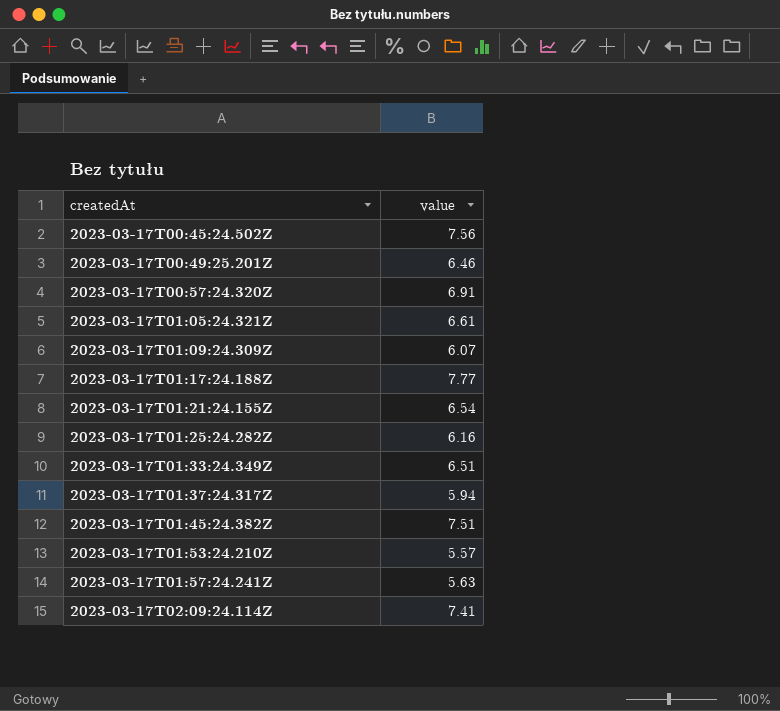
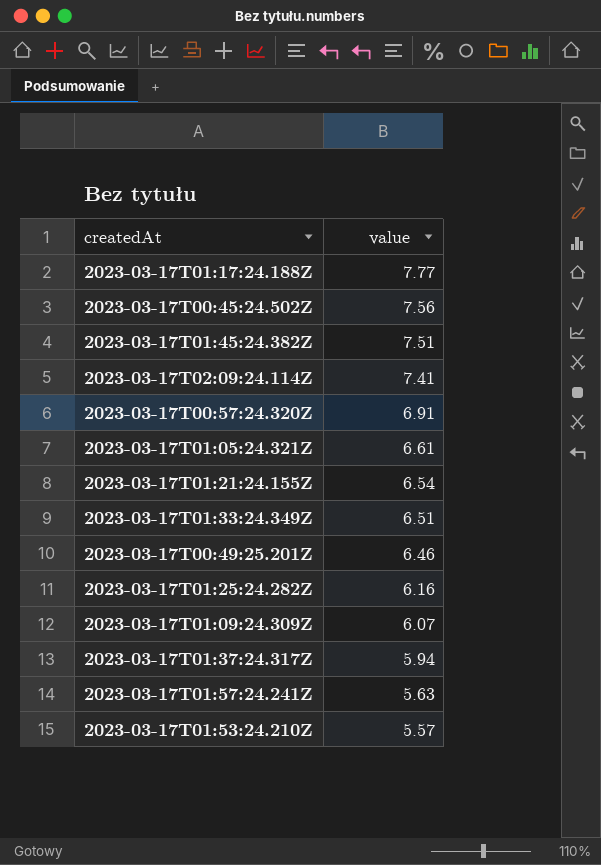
row order: createdAt ascending -> value descending

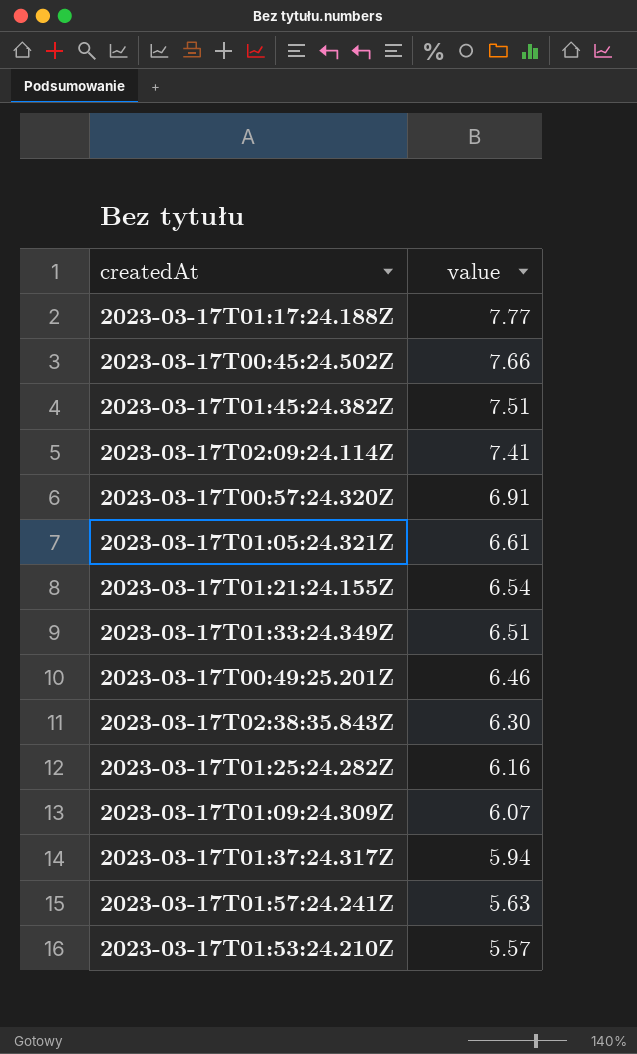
2023-03-17T00:45:24.502Z | value: 7.56 -> 7.66
row 2023-03-17T02:38:35.843Z: none -> 6.30

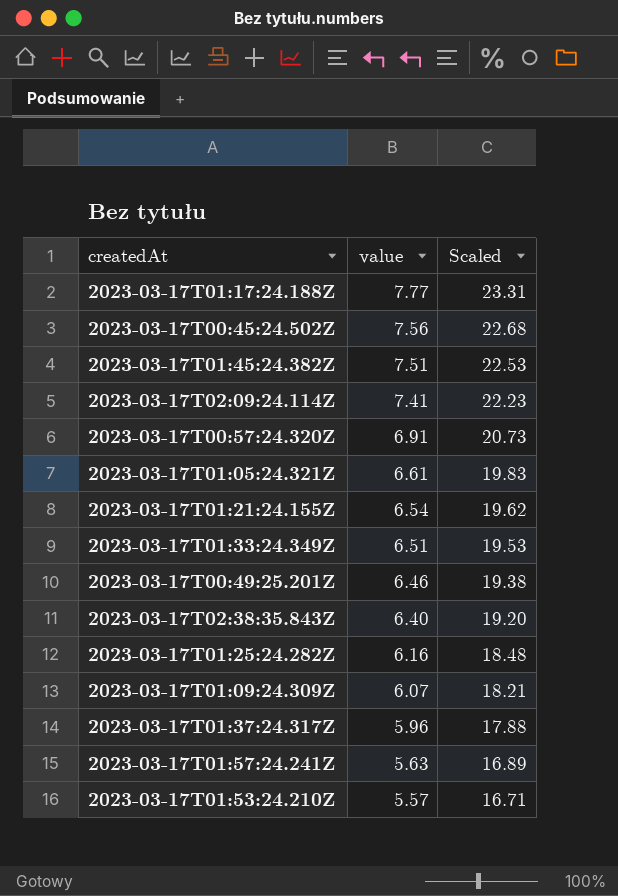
column Scaled | formula: none -> [value] * 3
2023-03-17T00:45:24.502Z | value: 7.66 -> 7.56
2023-03-17T02:38:35.843Z | value: 6.30 -> 6.40
2023-03-17T01:37:24.317Z | value: 5.94 -> 5.96

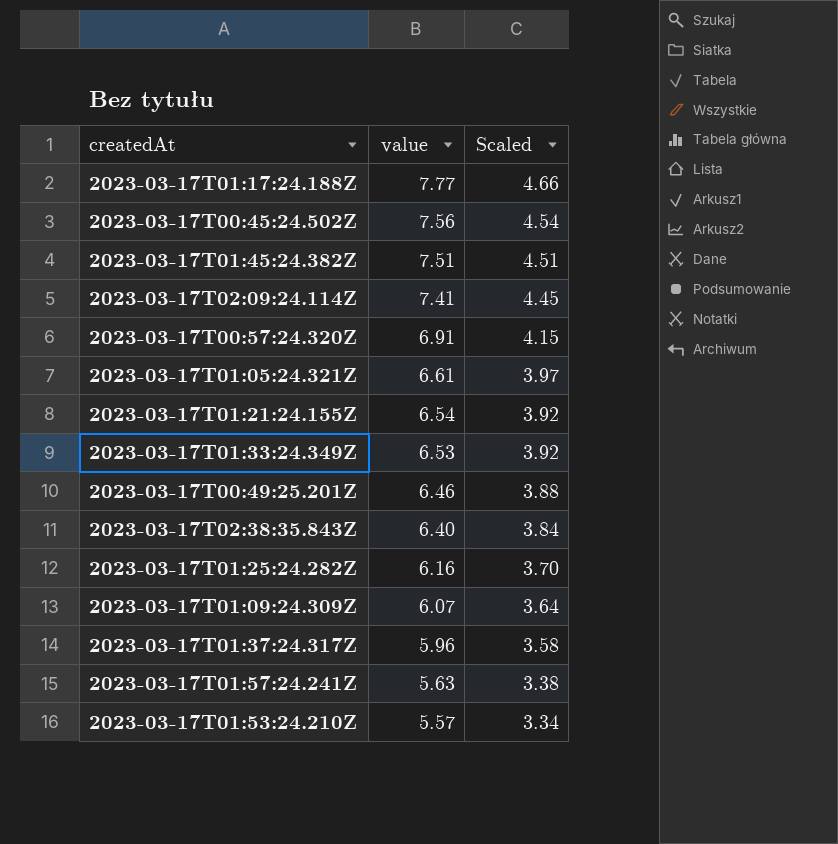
column Scaled | formula: [value] * 3 -> [value] * 0.6
2023-03-17T01:33:24.349Z | value: 6.51 -> 6.53

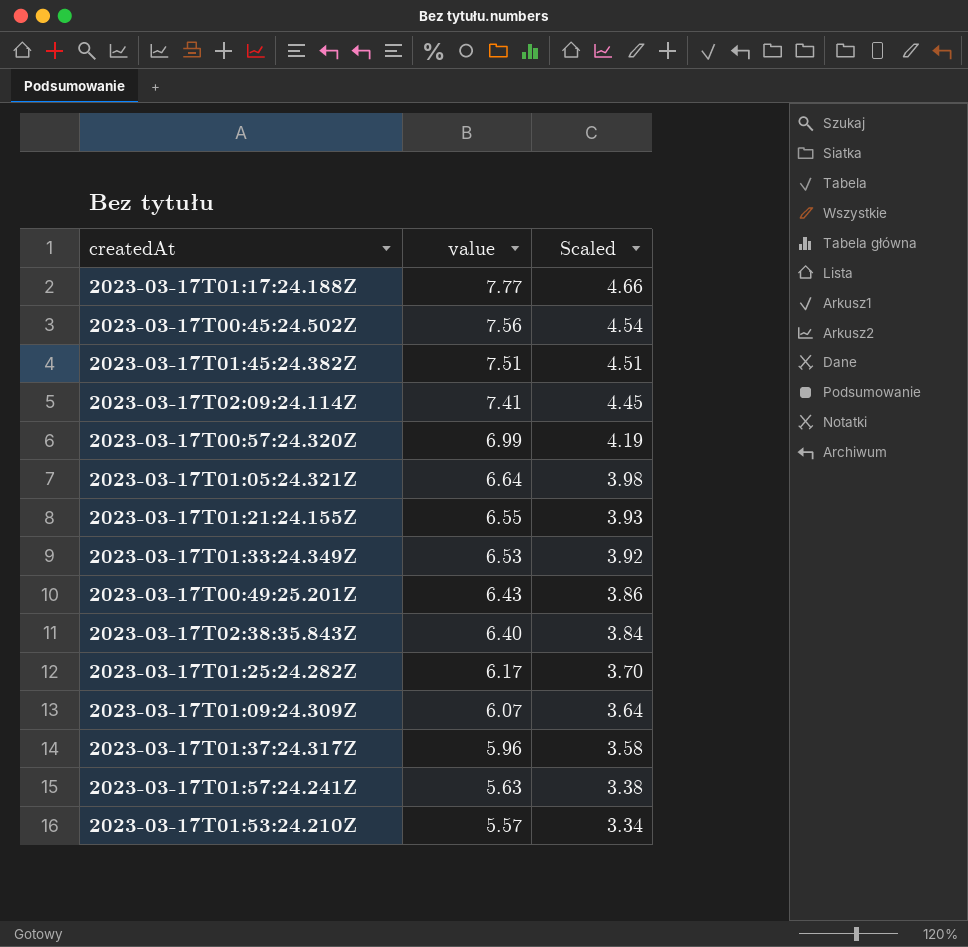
2023-03-17T00:57:24.320Z | value: 6.91 -> 6.99
2023-03-17T00:57:24.320Z | Scaled: 4.15 -> 4.19
2023-03-17T01:05:24.321Z | value: 6.61 -> 6.64
2023-03-17T01:05:24.321Z | Scaled: 3.97 -> 3.98
2023-03-17T01:21:24.155Z | value: 6.54 -> 6.55
2023-03-17T01:21:24.155Z | Scaled: 3.92 -> 3.93
2023-03-17T00:49:25.201Z | value: 6.46 -> 6.43
2023-03-17T00:49:25.201Z | Scaled: 3.88 -> 3.86
2023-03-17T01:25:24.282Z | value: 6.16 -> 6.17

